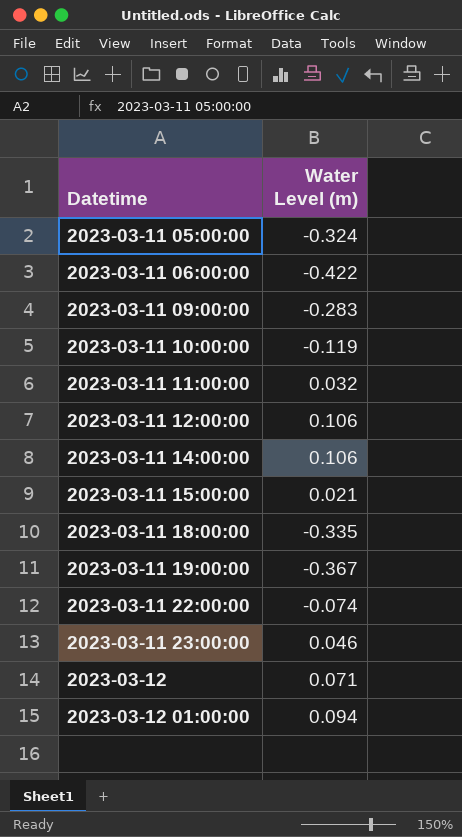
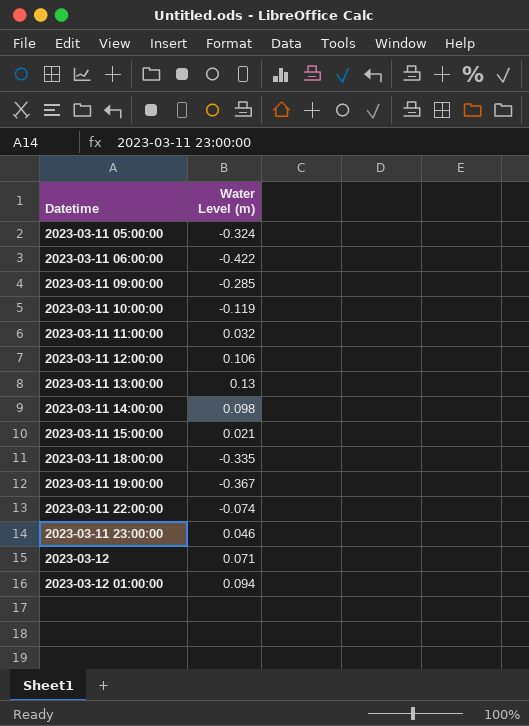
2023-03-11 09:00:00 | Water Level (m): -0.283 -> -0.285
row 2023-03-11 13:00:00: none -> 0.13
2023-03-11 14:00:00 | Water Level (m): 0.106 -> 0.098

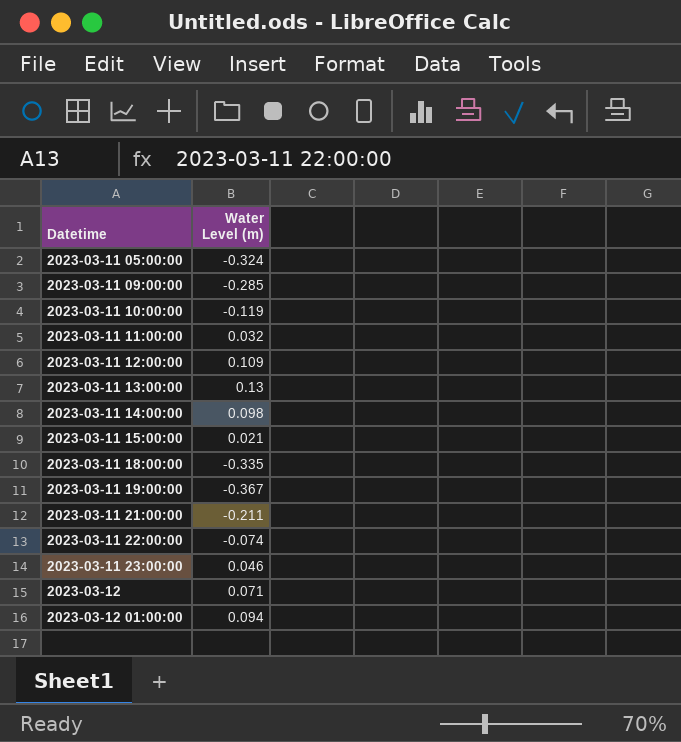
row 2023-03-11 06:00:00: -0.422 -> none
2023-03-11 12:00:00 | Water Level (m): 0.106 -> 0.109
row 2023-03-11 21:00:00: none -> -0.211

